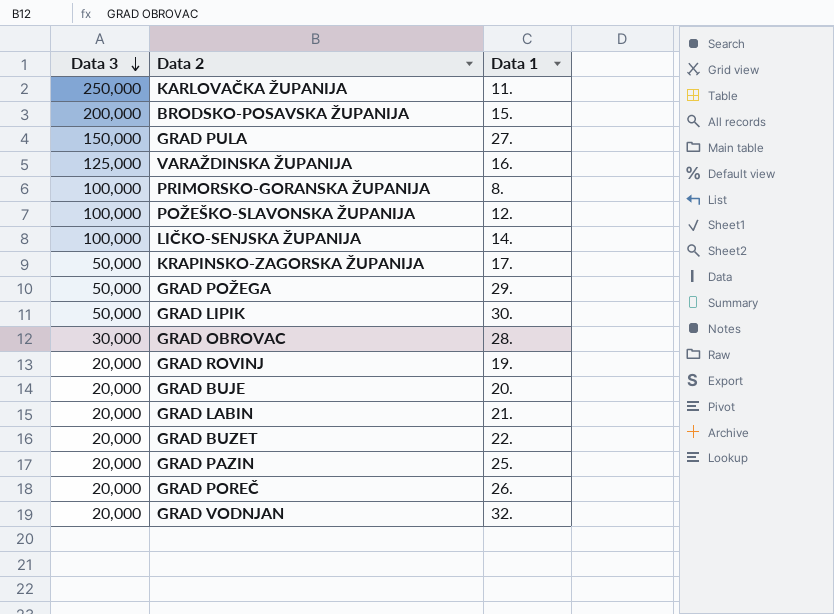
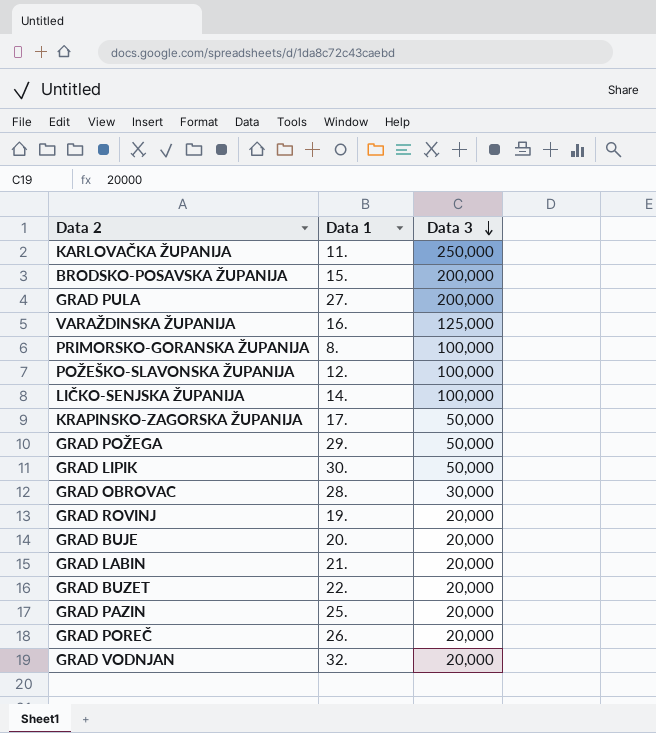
column Data 3 | position: 1 -> 3
GRAD PULA | Data 3: 150,000 -> 200,000

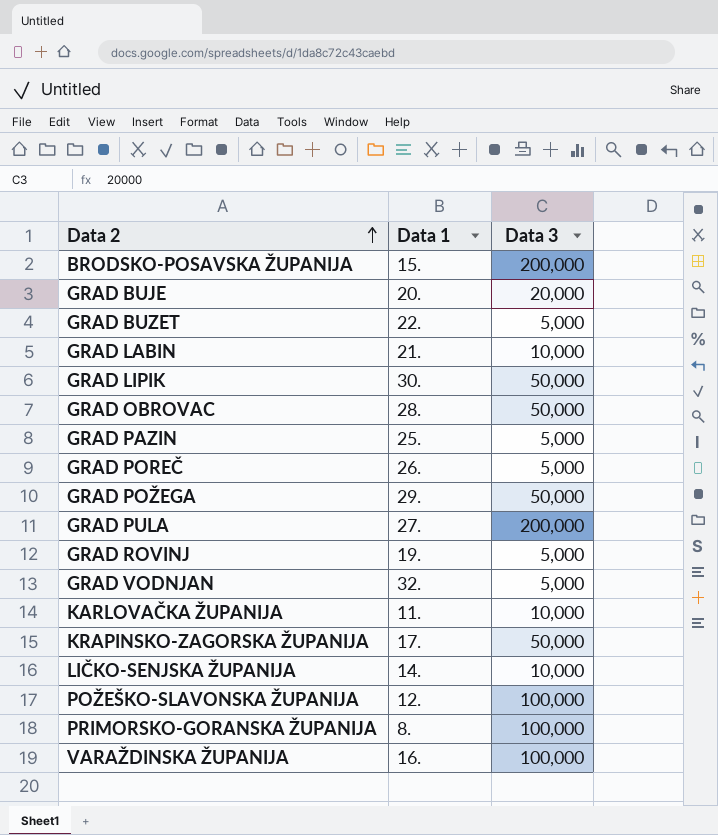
row order: Data 3 descending -> Data 2 ascending
GRAD BUZET | Data 3: 20,000 -> 5,000
GRAD LABIN | Data 3: 20,000 -> 10,000
GRAD OBROVAC | Data 3: 30,000 -> 50,000
GRAD PAZIN | Data 3: 20,000 -> 5,000
GRAD POREČ | Data 3: 20,000 -> 5,000
GRAD ROVINJ | Data 3: 20,000 -> 5,000
GRAD VODNJAN | Data 3: 20,000 -> 5,000
KARLOVAČKA ŽUPANIJA | Data 3: 250,000 -> 10,000
LIČKO-SENJSKA ŽUPANIJA | Data 3: 100,000 -> 10,000
VARAŽDINSKA ŽUPANIJA | Data 3: 125,000 -> 100,000

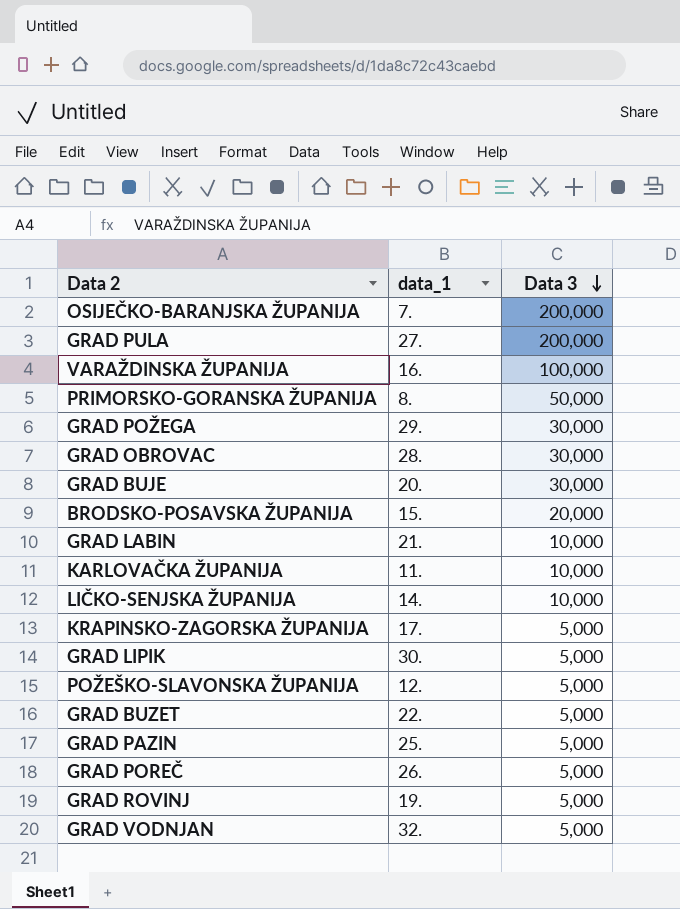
row order: Data 2 ascending -> Data 3 descending
column name: Data 1 -> data_1
row OSIJEČKO-BARANJSKA ŽUPANIJA: none -> 7. | 200,000
PRIMORSKO-GORANSKA ŽUPANIJA | Data 3: 100,000 -> 50,000
GRAD POŽEGA | Data 3: 50,000 -> 30,000
GRAD OBROVAC | Data 3: 50,000 -> 30,000
GRAD BUJE | Data 3: 20,000 -> 30,000
BRODSKO-POSAVSKA ŽUPANIJA | Data 3: 200,000 -> 20,000
KRAPINSKO-ZAGORSKA ŽUPANIJA | Data 3: 50,000 -> 5,000
GRAD LIPIK | Data 3: 50,000 -> 5,000
POŽEŠKO-SLAVONSKA ŽUPANIJA | Data 3: 100,000 -> 5,000

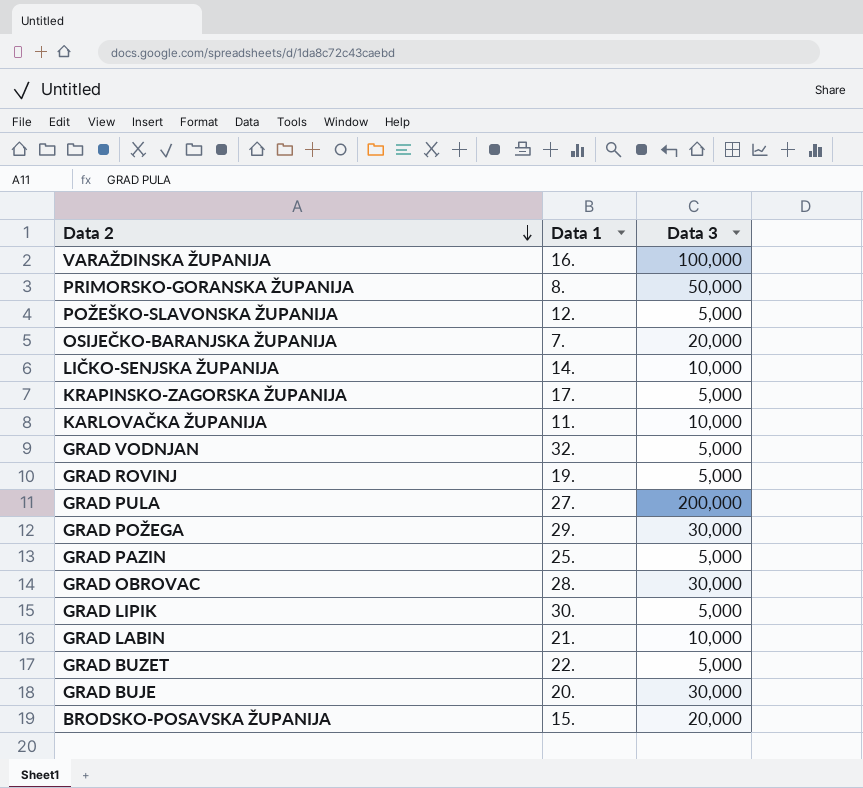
row order: Data 3 descending -> Data 2 descending
column name: data_1 -> Data 1
row GRAD POREČ: 26. | 5,000 -> none
OSIJEČKO-BARANJSKA ŽUPANIJA | Data 3: 200,000 -> 20,000

